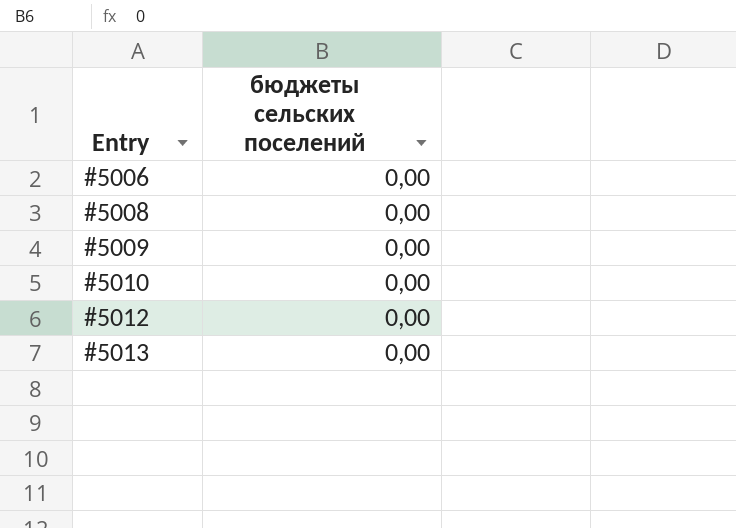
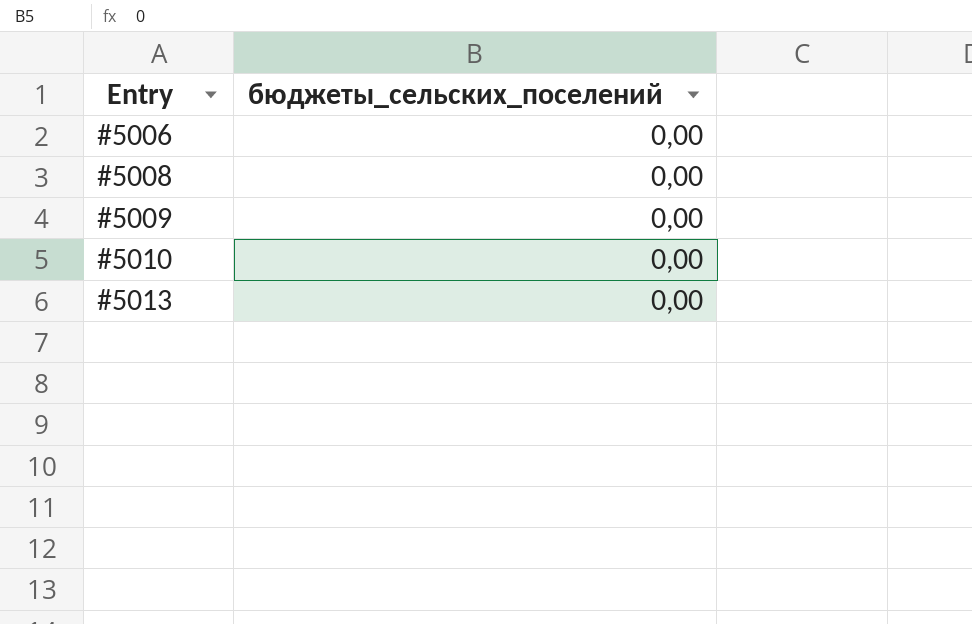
column name: бюджеты сельских поселений -> бюджеты_сельских_поселений
row #5012: 0,00 -> none

